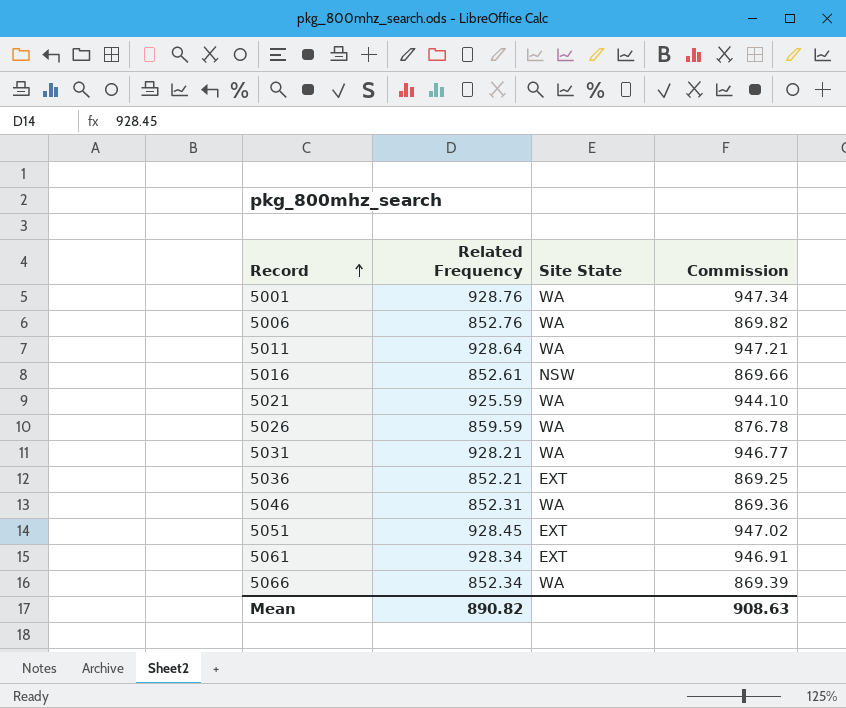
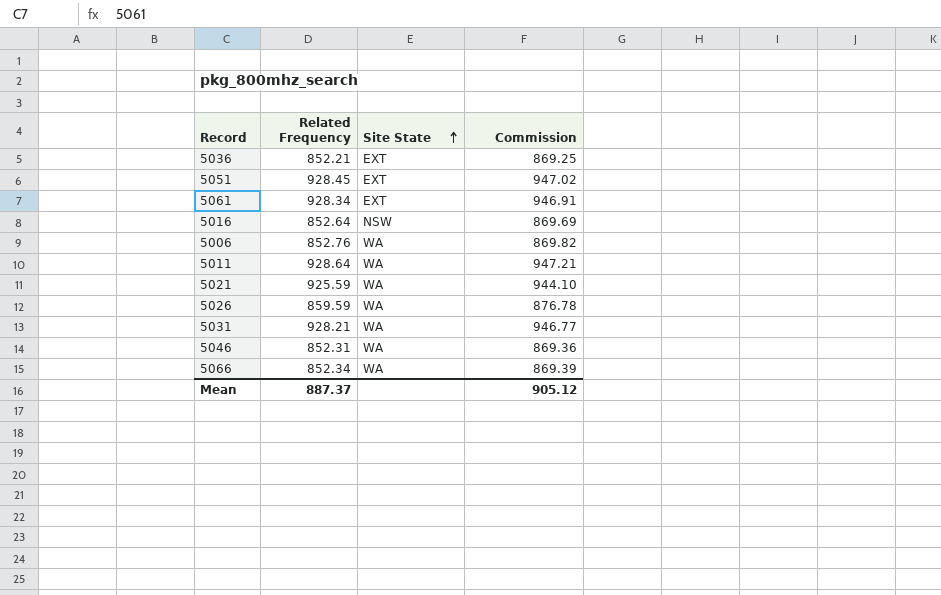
row order: Record ascending -> Site State ascending
row 5001: 928.76 | WA | 947.34 -> none
5016 | Related Frequency: 852.61 -> 852.64
5016 | Commission: 869.66 -> 869.69
Mean | Related Frequency: 890.82 -> 887.37
Mean | Commission: 908.63 -> 905.12

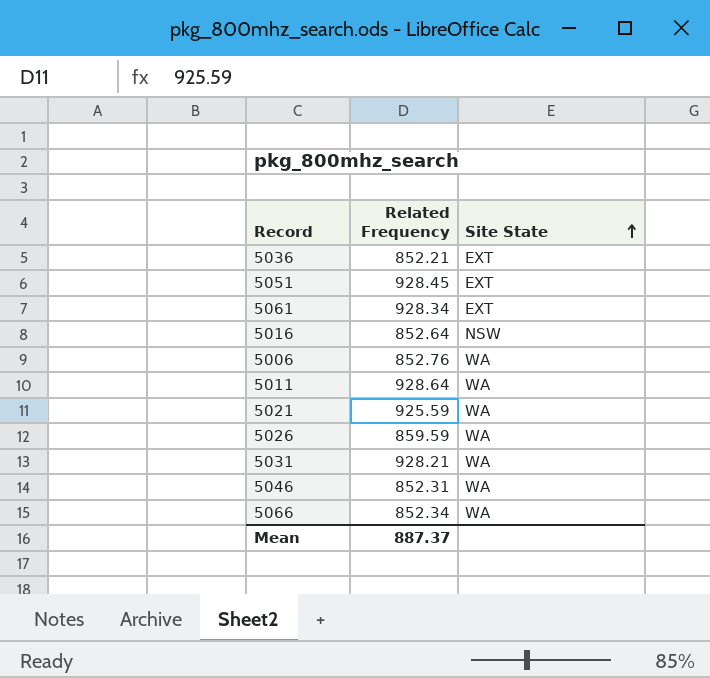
column Commission | formula: [Related Frequency] * 1.02 -> none

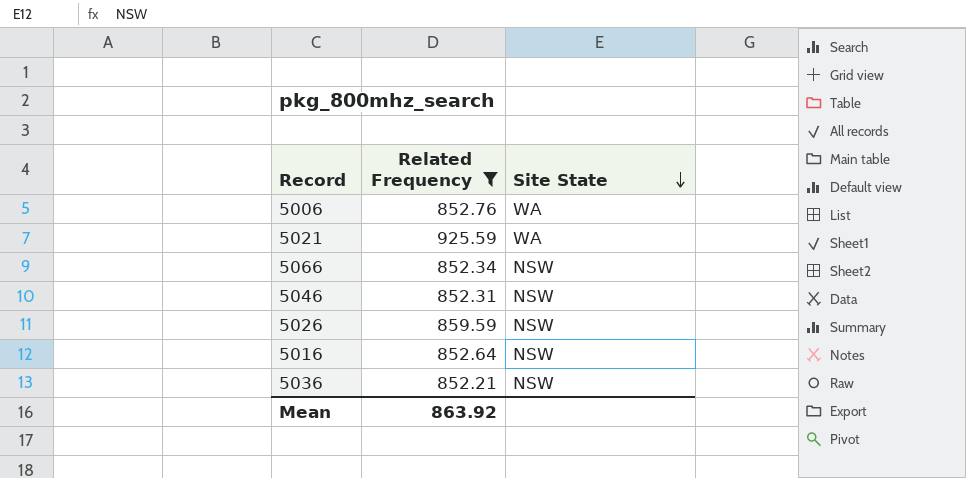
filter: none -> Related Frequency <= 925.59
row order: Site State ascending -> Site State descending
5066 | Site State: WA -> NSW
5046 | Site State: WA -> NSW
5026 | Site State: WA -> NSW
5036 | Site State: EXT -> NSW
Mean | Related Frequency: 887.37 -> 863.92

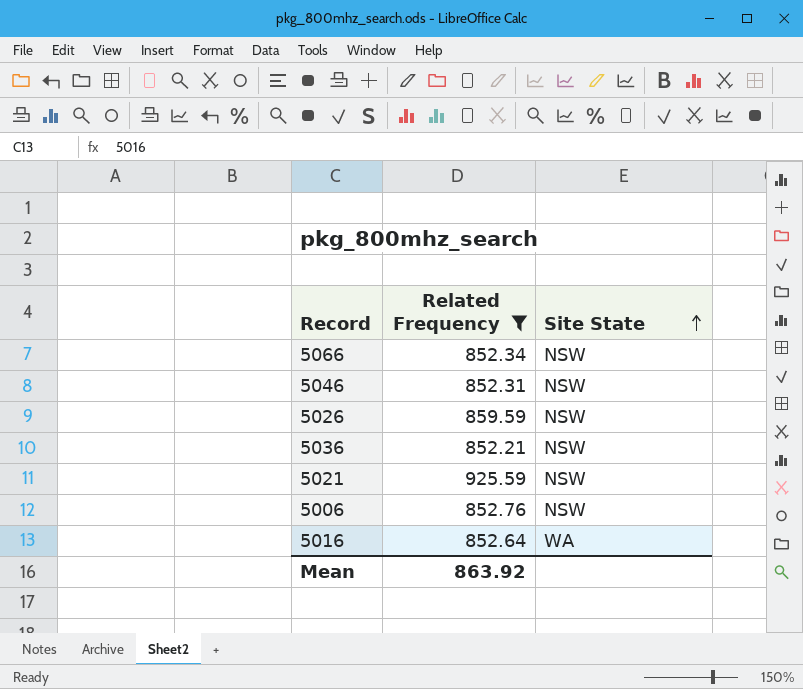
row order: Site State descending -> Site State ascending
5021 | Site State: WA -> NSW
5006 | Site State: WA -> NSW
5016 | Site State: NSW -> WA

